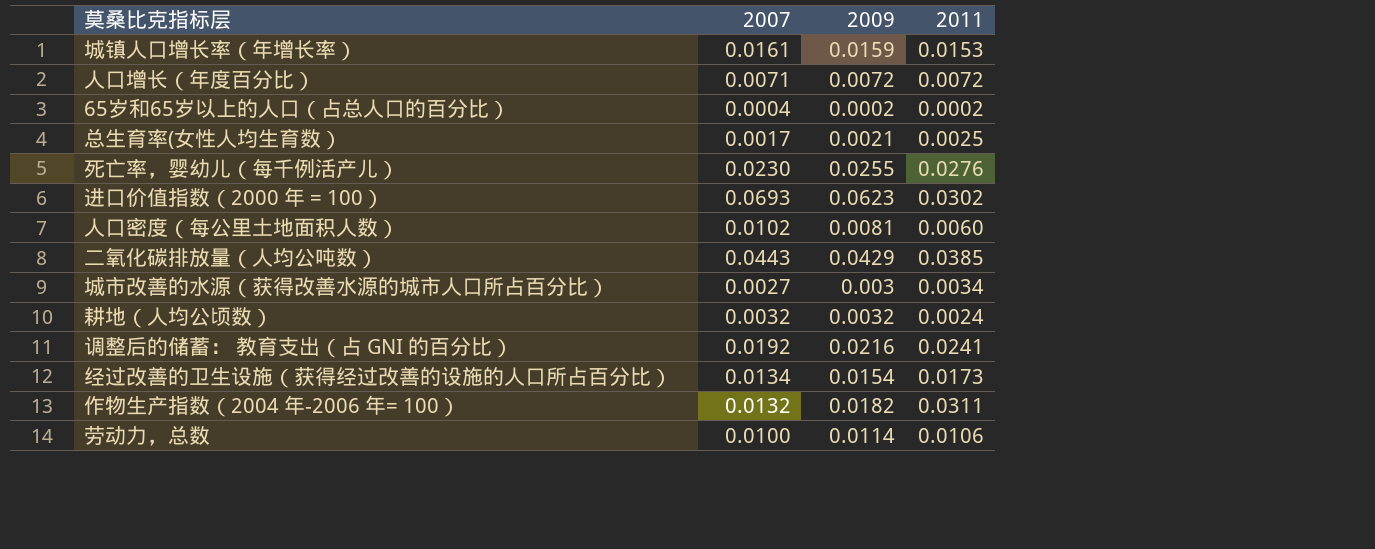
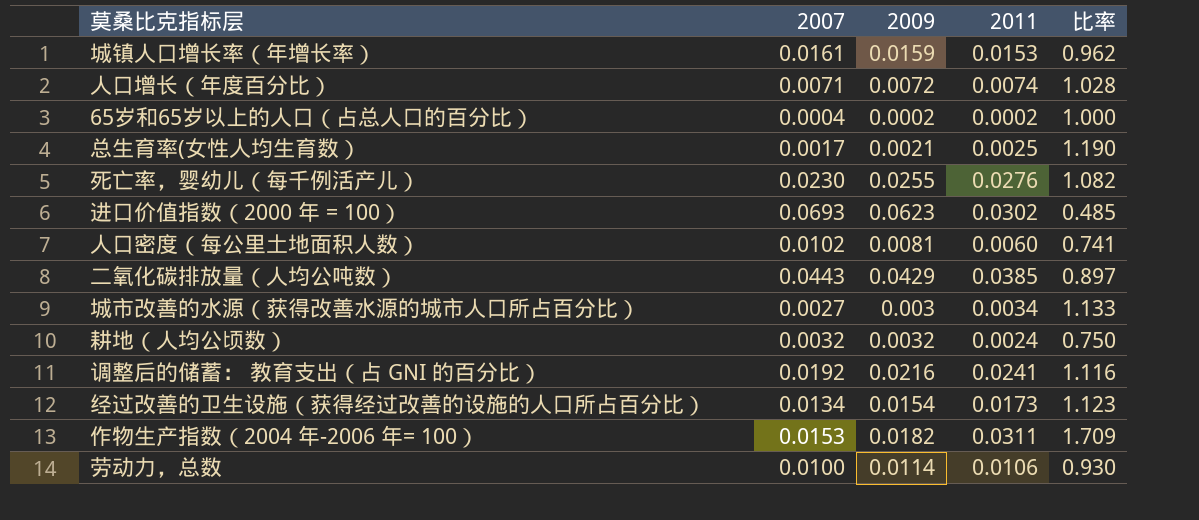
column 比率 | formula: none -> [2011] / [2009]
人口增长（年度百分比） | 2011: 0.0072 -> 0.0074
作物生产指数（2004 年-2006 年= 100） | 2007: 0.0132 -> 0.0153

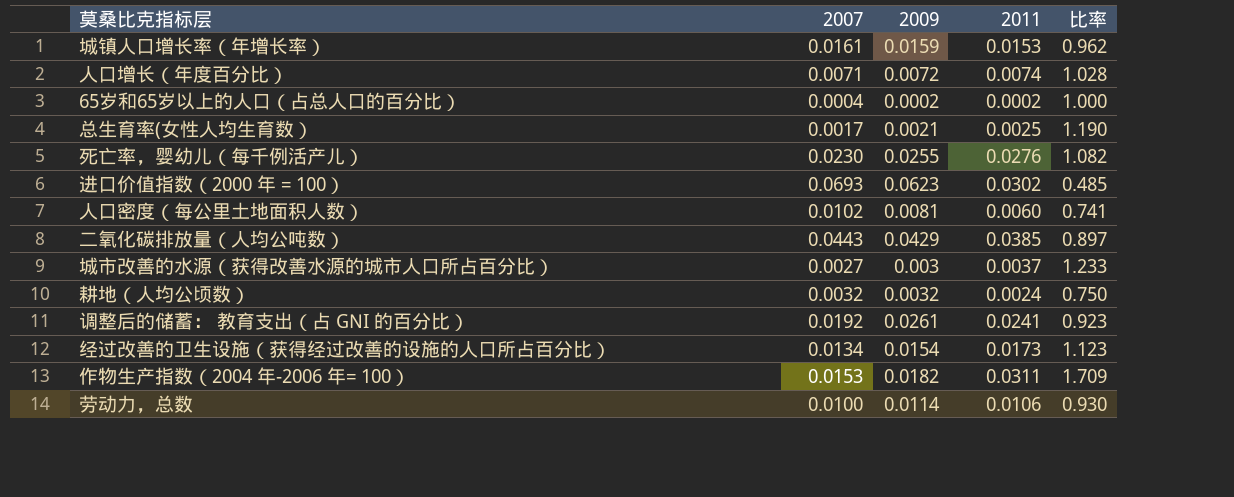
城市改善的水源（获得改善水源的城市人口所占百分比） | 2011: 0.0034 -> 0.0037
城市改善的水源（获得改善水源的城市人口所占百分比） | 比率: 1.133 -> 1.233
调整后的储蓄： 教育支出（占 GNI 的百分比） | 2009: 0.0216 -> 0.0261
调整后的储蓄： 教育支出（占 GNI 的百分比） | 比率: 1.116 -> 0.923

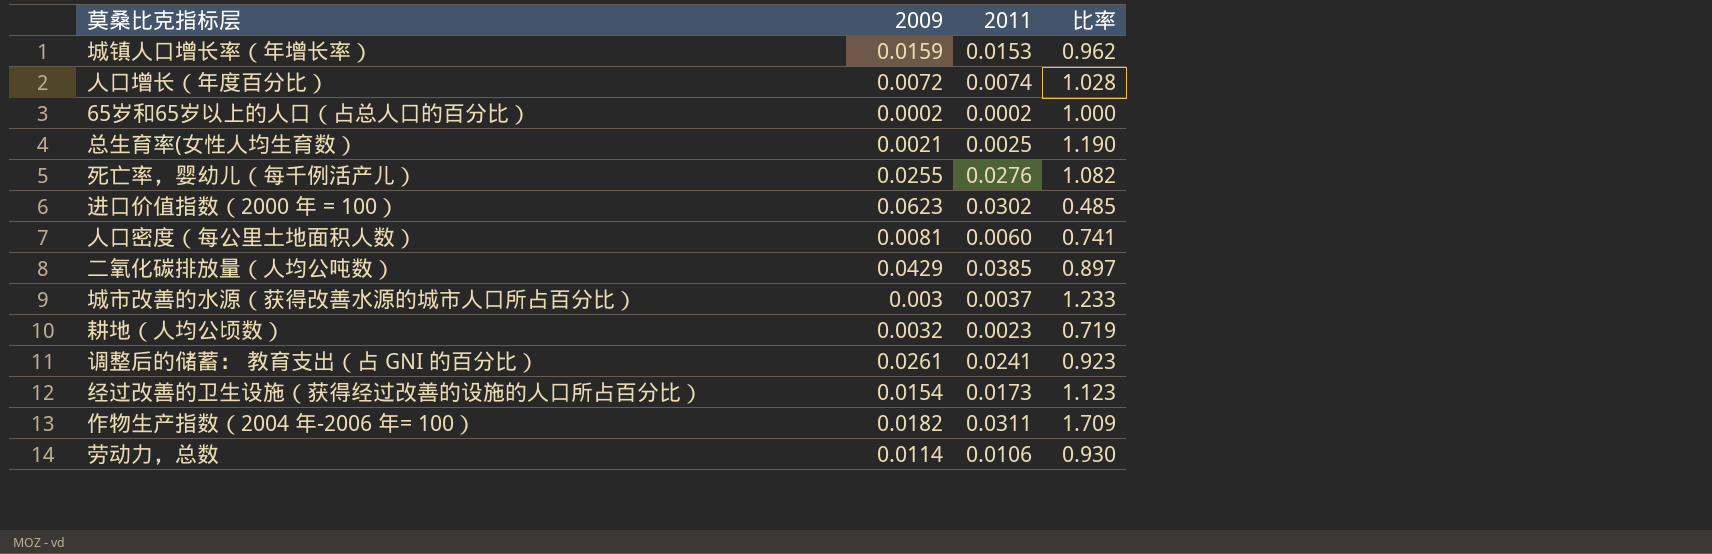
column 2007 | position: 2 -> none
耕地（人均公顷数） | 2011: 0.0024 -> 0.0023
耕地（人均公顷数） | 比率: 0.750 -> 0.719

